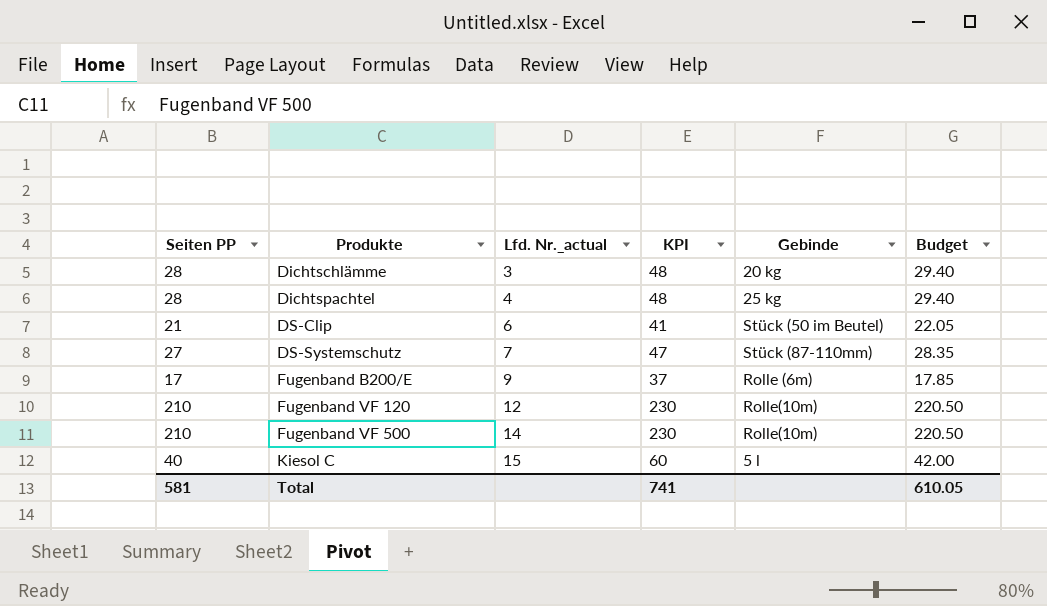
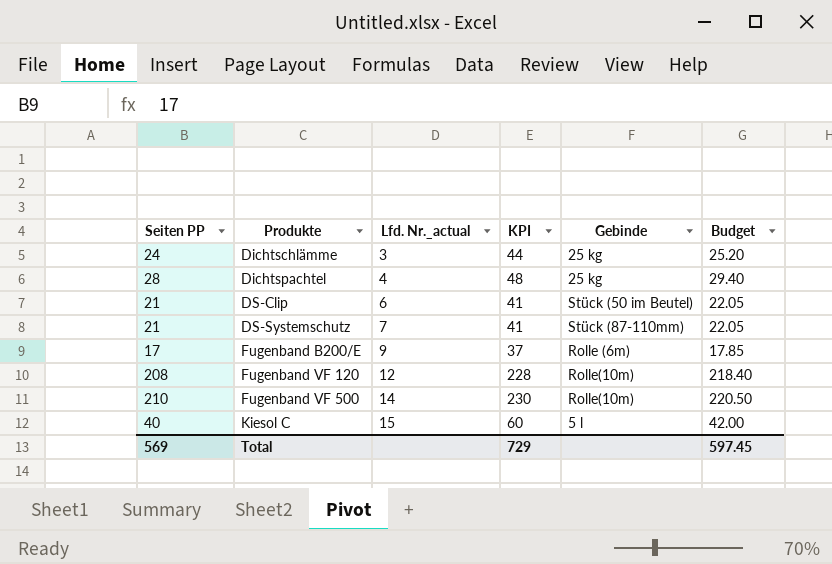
Dichtschlämme | Seiten PP: 28 -> 24
Dichtschlämme | KPI: 48 -> 44
Dichtschlämme | Gebinde: 20 kg -> 25 kg
Dichtschlämme | Budget: 29.40 -> 25.20
DS-Systemschutz | Seiten PP: 27 -> 21
DS-Systemschutz | KPI: 47 -> 41
DS-Systemschutz | Budget: 28.35 -> 22.05
Fugenband VF 120 | Seiten PP: 210 -> 208
Fugenband VF 120 | KPI: 230 -> 228
Fugenband VF 120 | Budget: 220.50 -> 218.40
Total | Seiten PP: 581 -> 569
Total | KPI: 741 -> 729
Total | Budget: 610.05 -> 597.45

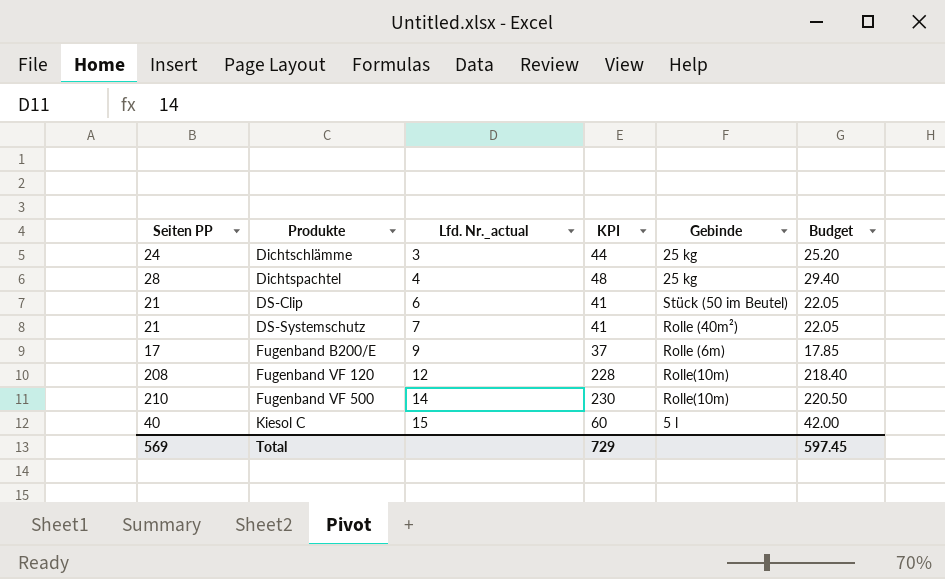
DS-Systemschutz | Gebinde: Stück (87-110mm) -> Rolle (40m²)

